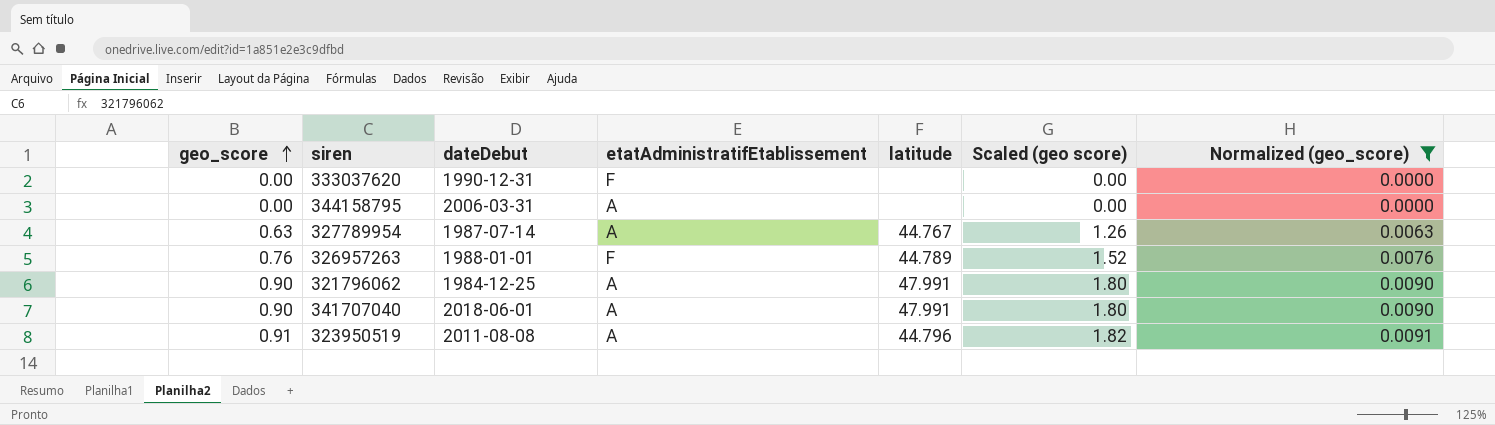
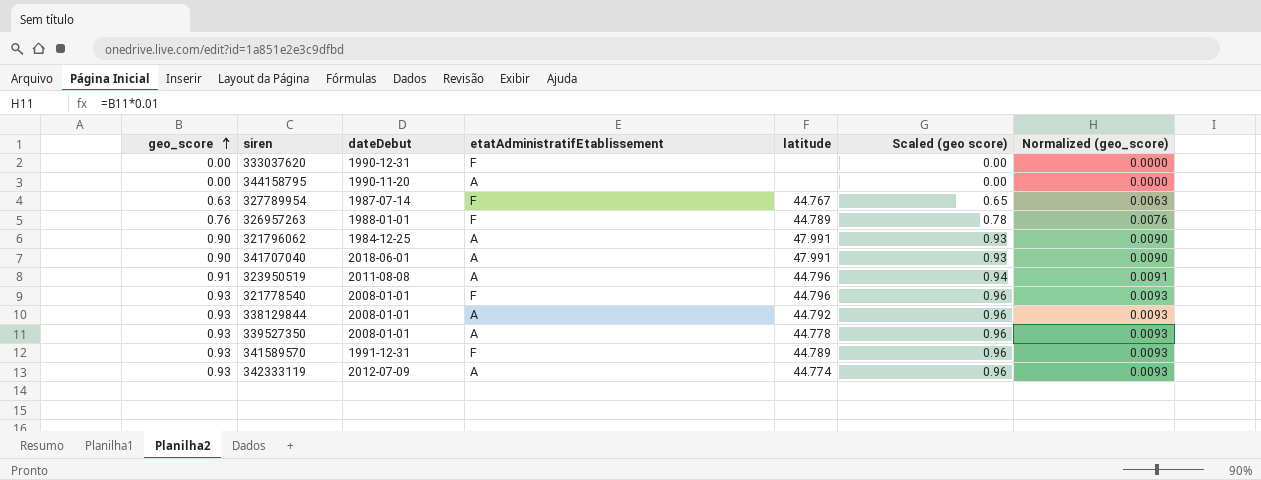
filter: Normalized (geo_score) != 0.0093 -> none
column Scaled (geo score) | formula: [geo_score] * 2 -> [geo_score] * 1.03
344158795 | dateDebut: 2006-03-31 -> 1990-11-20
327789954 | etatAdministratifEtablissement: A -> F

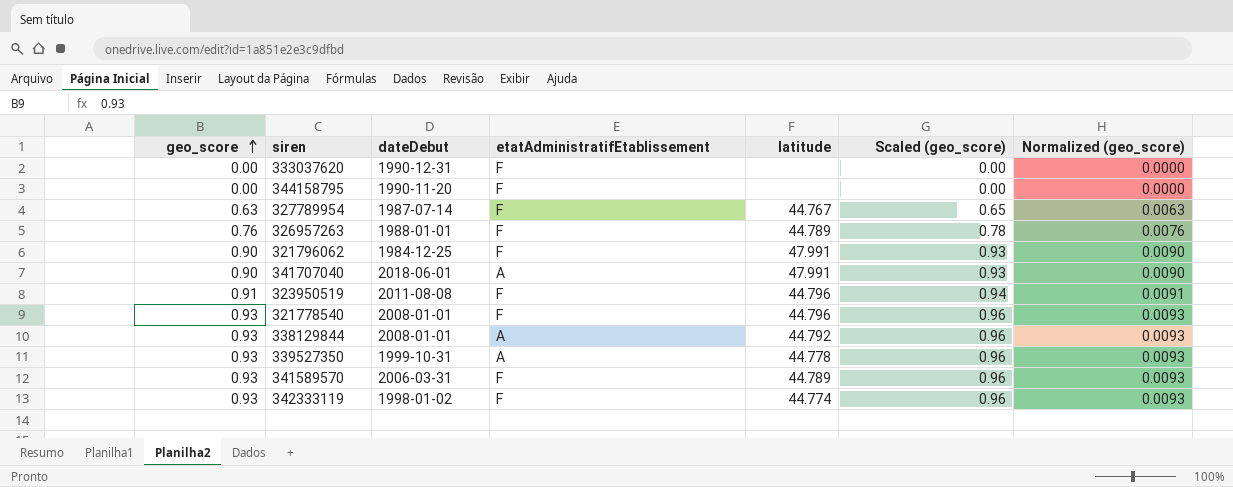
column name: Scaled (geo score) -> Scaled (geo_score)
344158795 | etatAdministratifEtablissement: A -> F
321796062 | etatAdministratifEtablissement: A -> F
323950519 | etatAdministratifEtablissement: A -> F
339527350 | dateDebut: 2008-01-01 -> 1999-10-31
341589570 | dateDebut: 1991-12-31 -> 2006-03-31
342333119 | dateDebut: 2012-07-09 -> 1998-01-02
342333119 | etatAdministratifEtablissement: A -> F

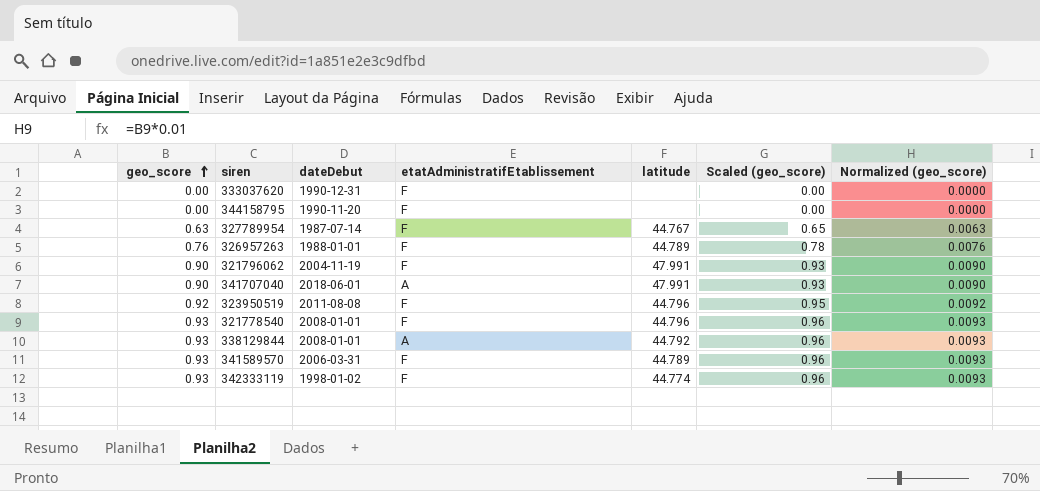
row 339527350: 0.93 | 1999-10-31 | A | 44.778 | 0.96 | 0.0093 -> none
321796062 | dateDebut: 1984-12-25 -> 2004-11-19
323950519 | geo_score: 0.91 -> 0.92
323950519 | Scaled (geo_score): 0.94 -> 0.95
323950519 | Normalized (geo_score): 0.0091 -> 0.0092

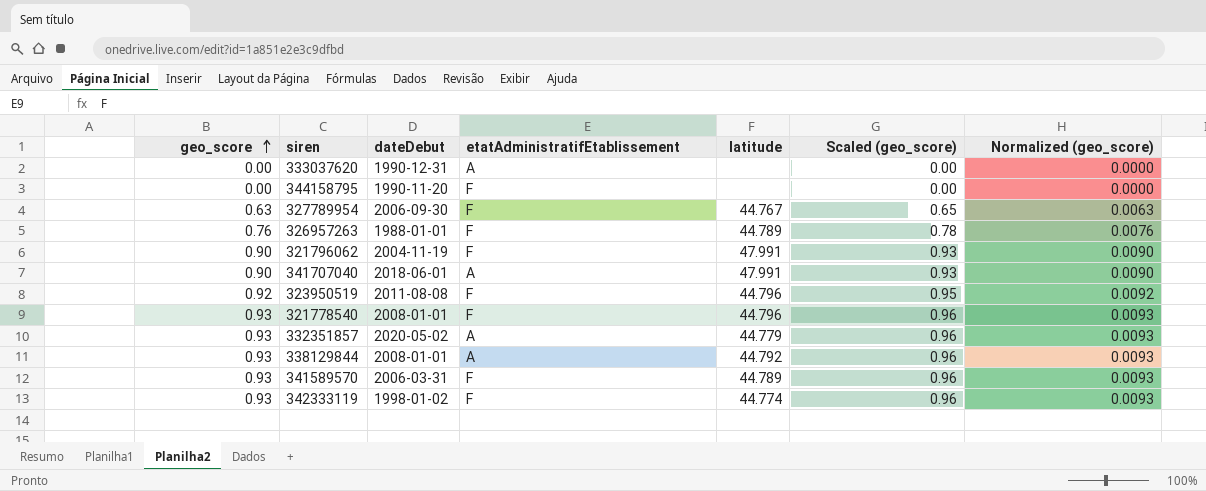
333037620 | etatAdministratifEtablissement: F -> A
327789954 | dateDebut: 1987-07-14 -> 2006-09-30
row 332351857: none -> 0.93 | 2020-05-02 | A | 44.779 | 0.96 | 0.0093

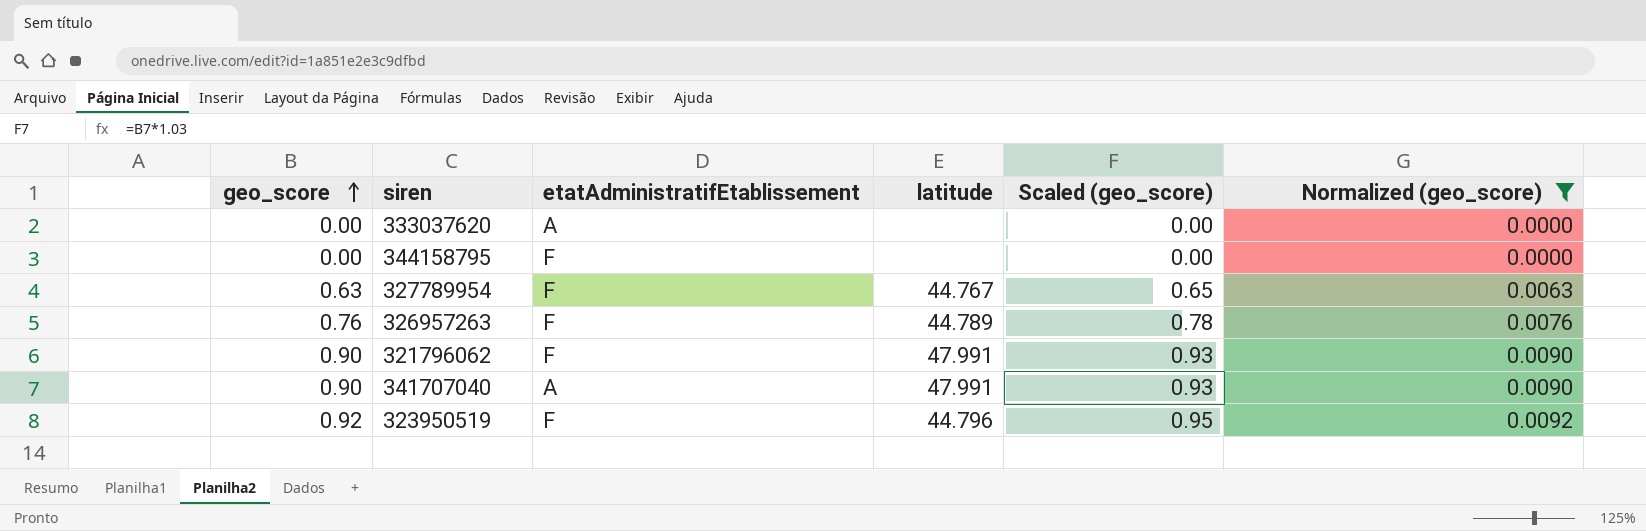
filter: none -> Normalized (geo_score) != 0.0093
column dateDebut | position: 3 -> none

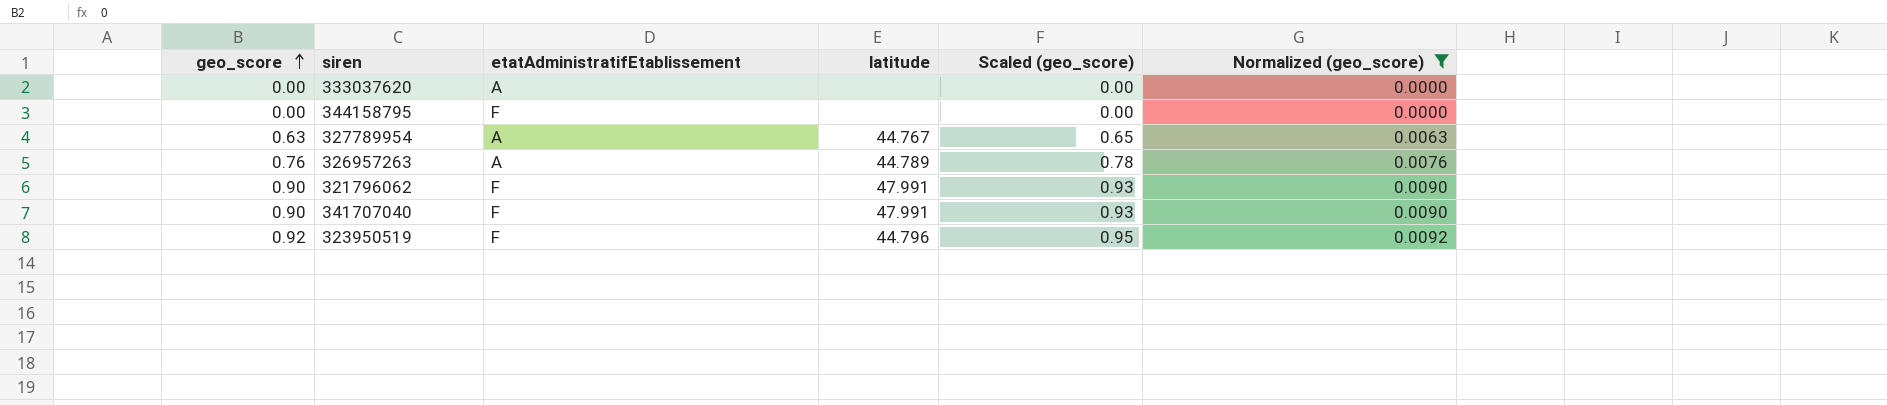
327789954 | etatAdministratifEtablissement: F -> A
326957263 | etatAdministratifEtablissement: F -> A
341707040 | etatAdministratifEtablissement: A -> F

